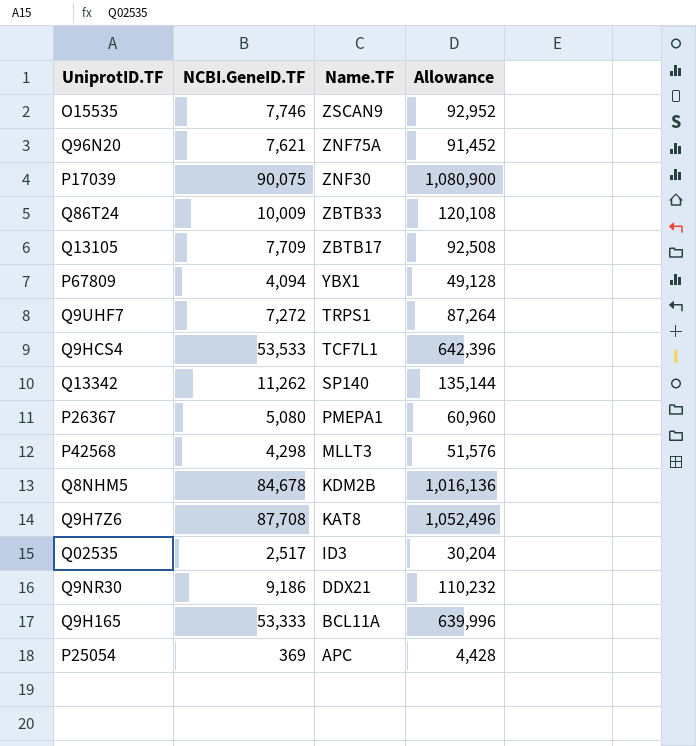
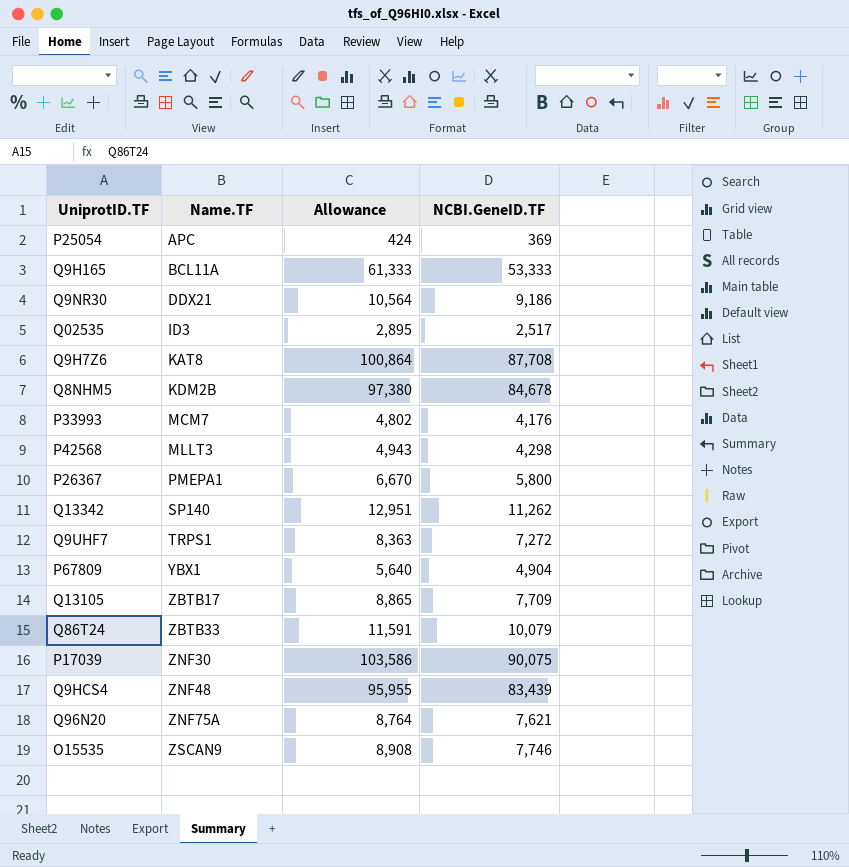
row order: Name.TF descending -> Name.TF ascending
column Allowance | formula: [NCBI.GeneID.TF] * 12 -> [NCBI.GeneID.TF] * 1.15
column NCBI.GeneID.TF | position: 2 -> 4
row P33993: none -> MCM7 | 4,802 | 4,176
P26367 | NCBI.GeneID.TF: 5,080 -> 5,800
P67809 | NCBI.GeneID.TF: 4,094 -> 4,904
Q86T24 | NCBI.GeneID.TF: 10,009 -> 10,079
Q9HCS4 | Name.TF: TCF7L1 -> ZNF48
Q9HCS4 | NCBI.GeneID.TF: 53,533 -> 83,439

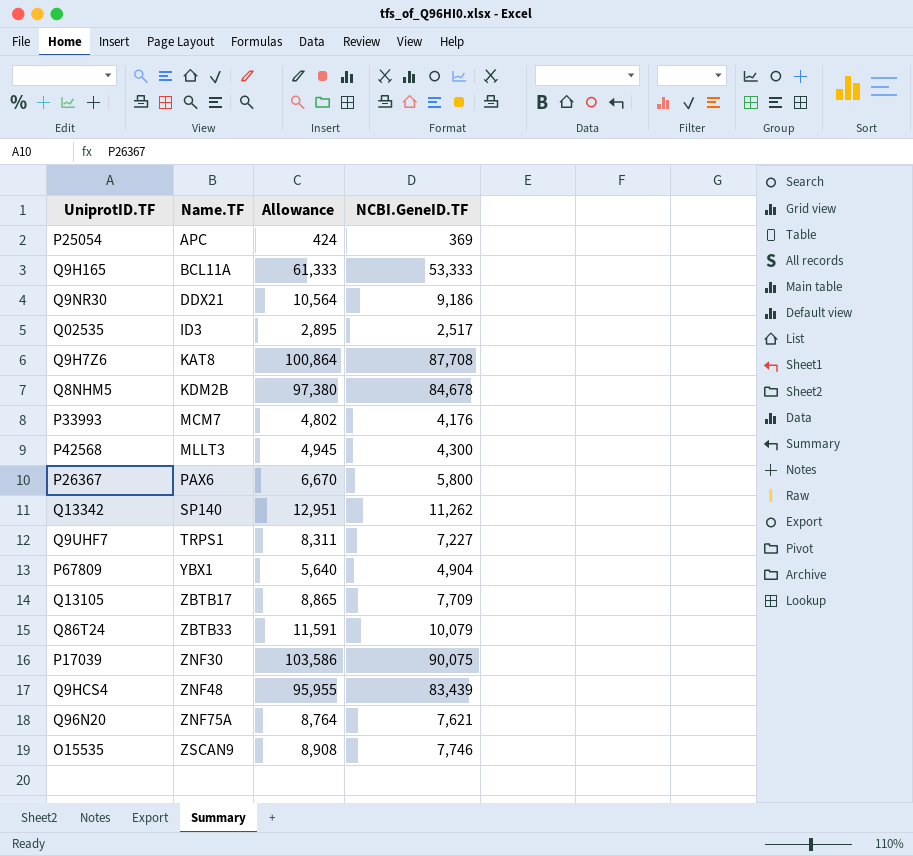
P42568 | Allowance: 4,943 -> 4,945
P42568 | NCBI.GeneID.TF: 4,298 -> 4,300
P26367 | Name.TF: PMEPA1 -> PAX6
Q9UHF7 | Allowance: 8,363 -> 8,311
Q9UHF7 | NCBI.GeneID.TF: 7,272 -> 7,227

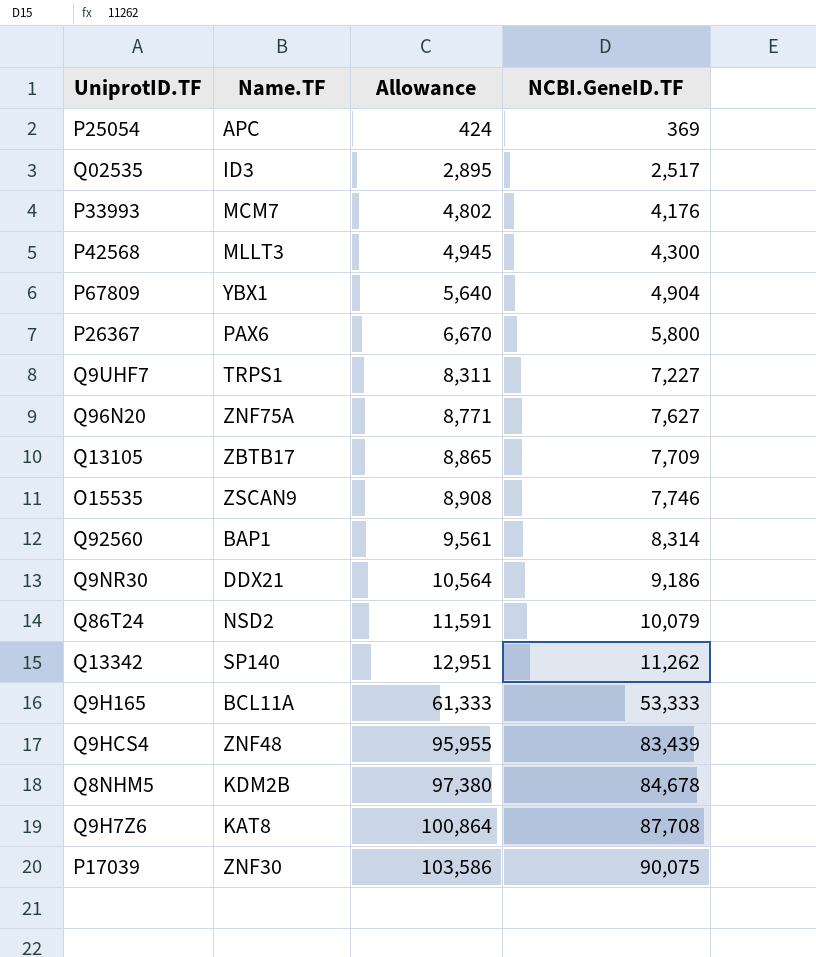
row order: Name.TF ascending -> Allowance ascending
Q96N20 | Allowance: 8,764 -> 8,771
Q96N20 | NCBI.GeneID.TF: 7,621 -> 7,627
row Q92560: none -> BAP1 | 9,561 | 8,314
Q86T24 | Name.TF: ZBTB33 -> NSD2

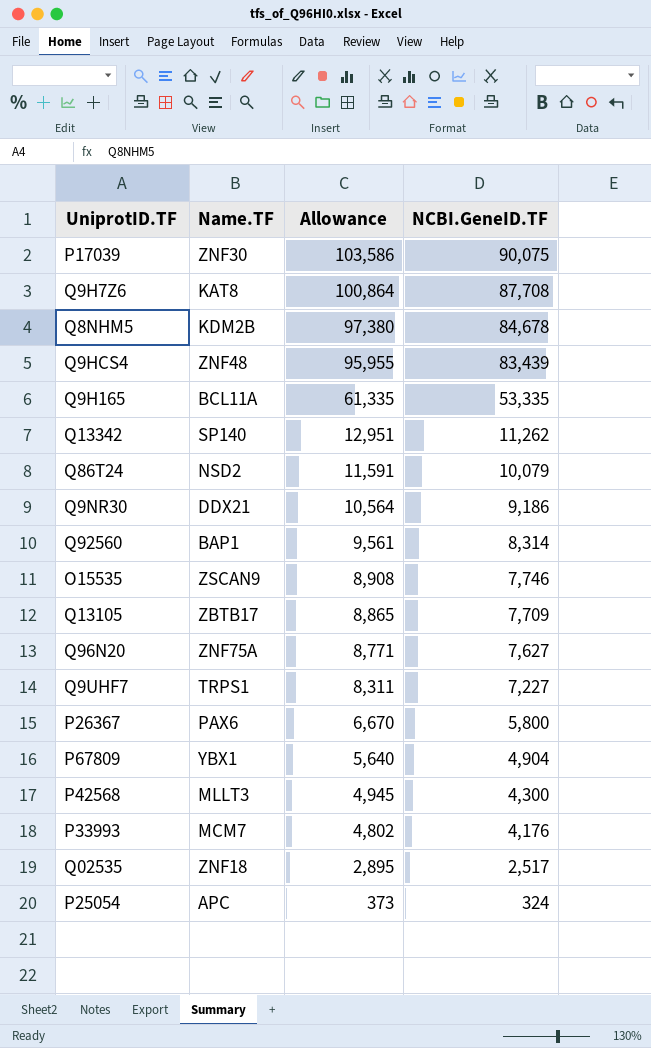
row order: Allowance ascending -> Allowance descending
Q9H165 | Allowance: 61,333 -> 61,335
Q9H165 | NCBI.GeneID.TF: 53,333 -> 53,335
Q02535 | Name.TF: ID3 -> ZNF18
P25054 | Allowance: 424 -> 373
P25054 | NCBI.GeneID.TF: 369 -> 324

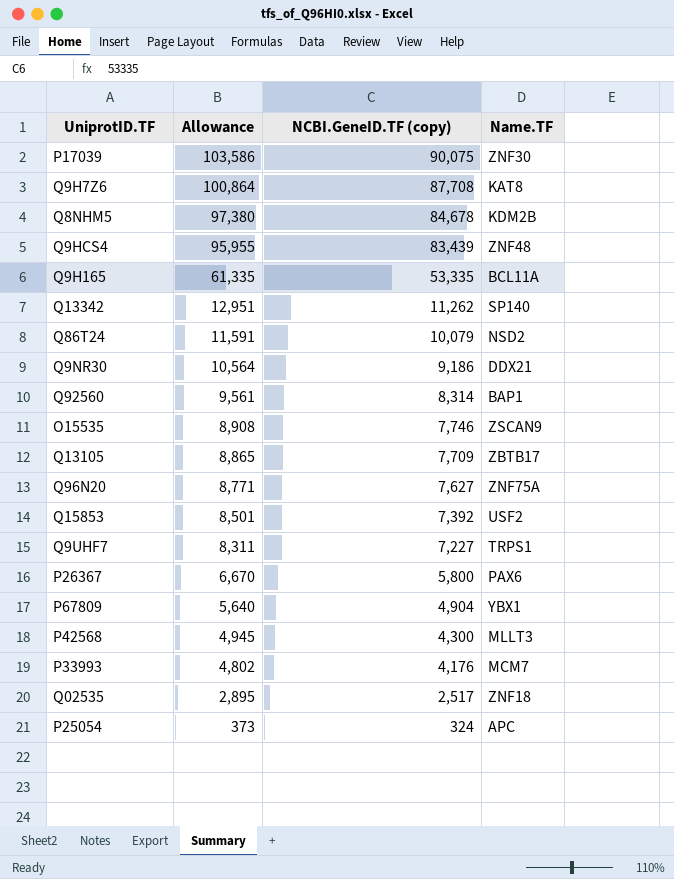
column name: NCBI.GeneID.TF -> NCBI.GeneID.TF (copy)
column Name.TF | position: 2 -> 4
row Q15853: none -> 8,501 | 7,392 | USF2

